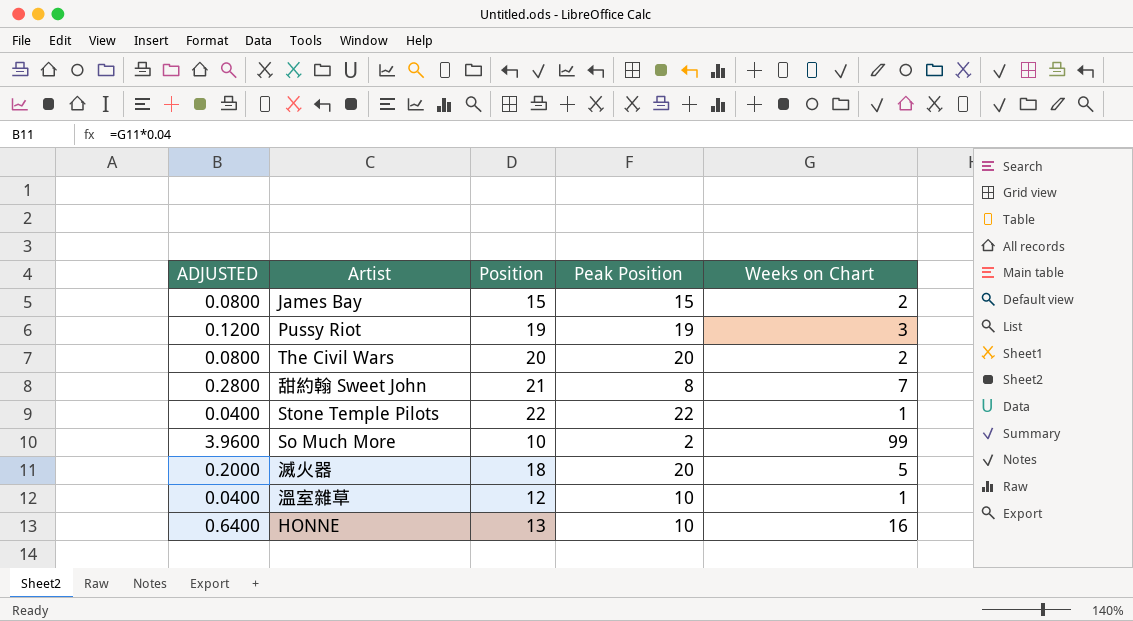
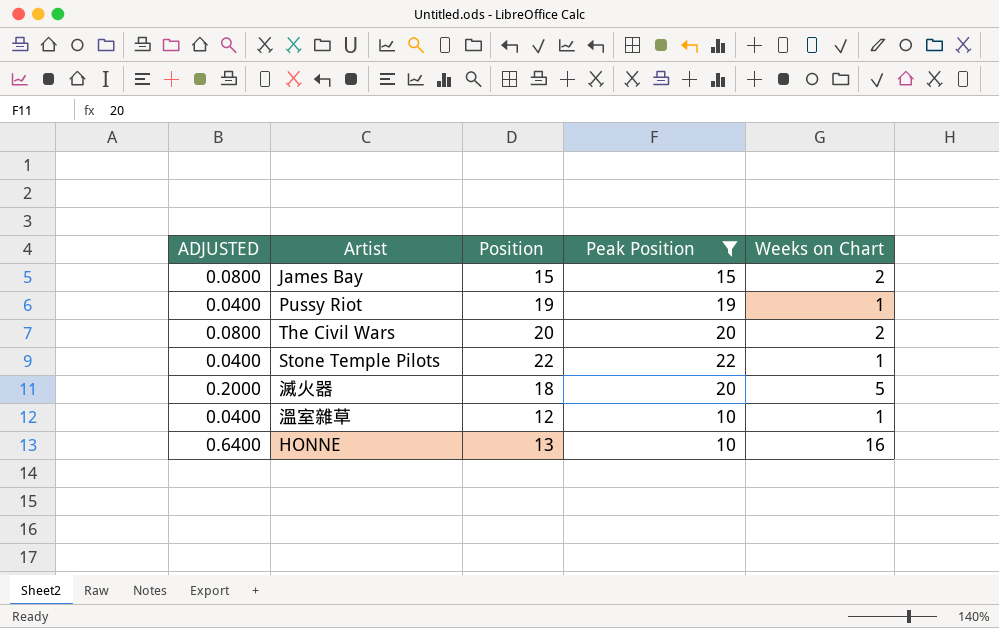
filter: none -> Peak Position >= 10
Pussy Riot | ADJUSTED: 0.1200 -> 0.0400
Pussy Riot | Weeks on Chart: 3 -> 1

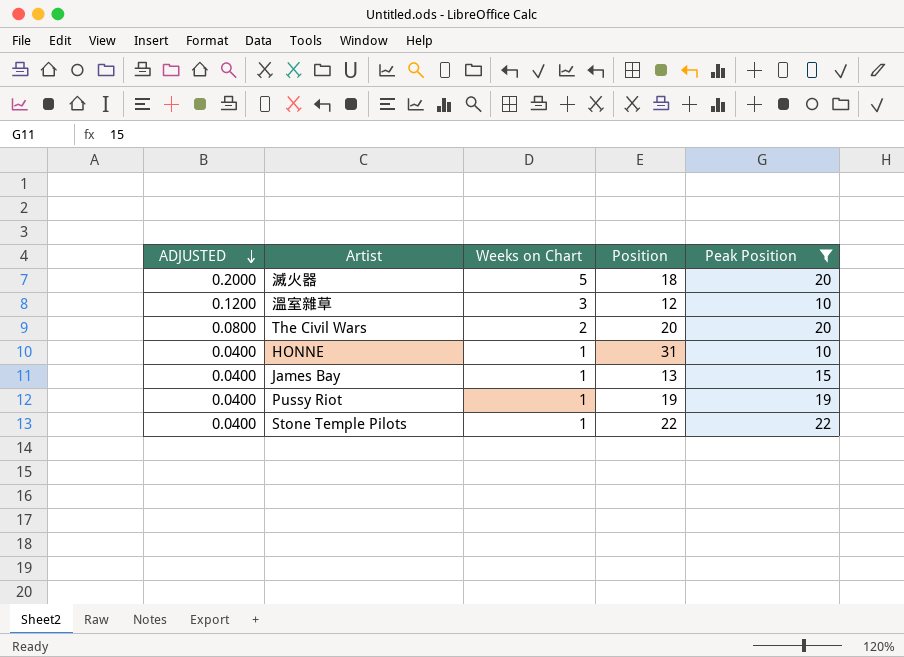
row order: none -> ADJUSTED descending
column Weeks on Chart | position: 5 -> 3
溫室雜草 | ADJUSTED: 0.0400 -> 0.1200
溫室雜草 | Weeks on Chart: 1 -> 3
HONNE | ADJUSTED: 0.6400 -> 0.0400
HONNE | Weeks on Chart: 16 -> 1
HONNE | Position: 13 -> 31
James Bay | ADJUSTED: 0.0800 -> 0.0400
James Bay | Weeks on Chart: 2 -> 1
James Bay | Position: 15 -> 13

